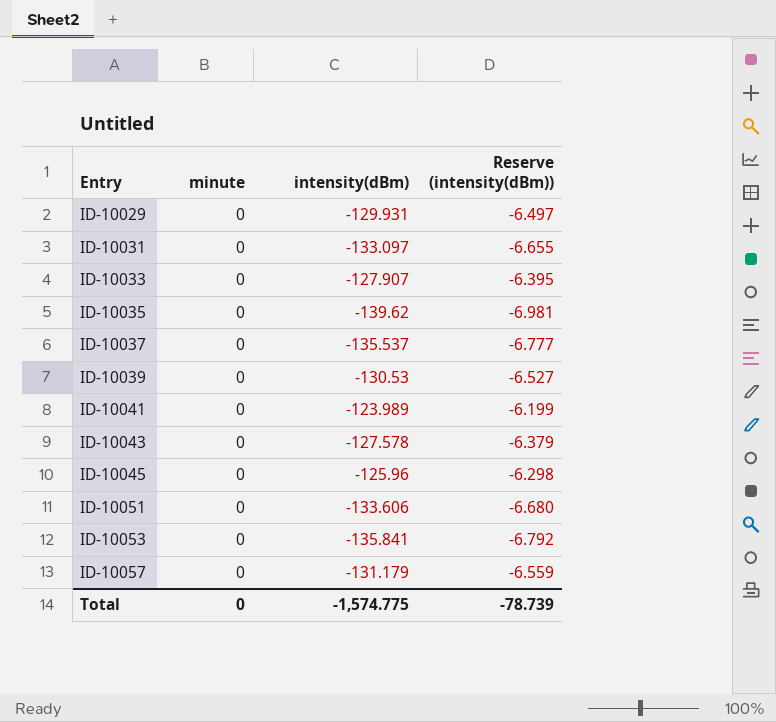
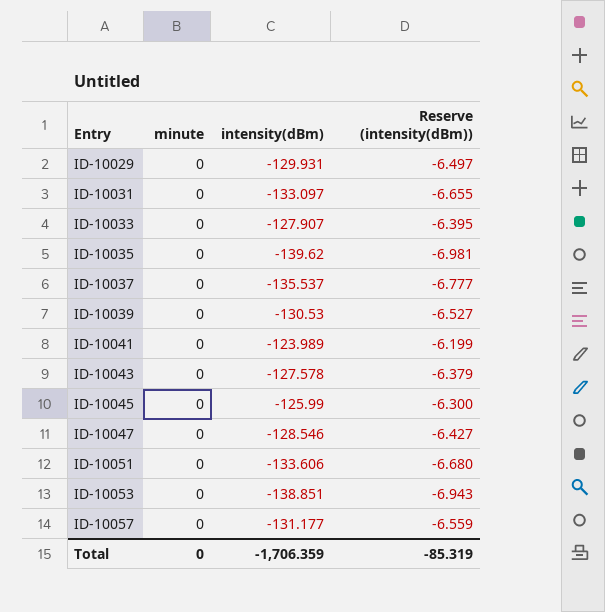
ID-10045 | intensity(dBm): -125.96 -> -125.99
ID-10045 | Reserve (intensity(dBm)): -6.298 -> -6.300
row ID-10047: none -> 0 | -128.546 | -6.427
ID-10053 | intensity(dBm): -135.841 -> -138.851
ID-10053 | Reserve (intensity(dBm)): -6.792 -> -6.943
ID-10057 | intensity(dBm): -131.179 -> -131.177
Total | intensity(dBm): -1,574.775 -> -1,706.359
Total | Reserve (intensity(dBm)): -78.739 -> -85.319

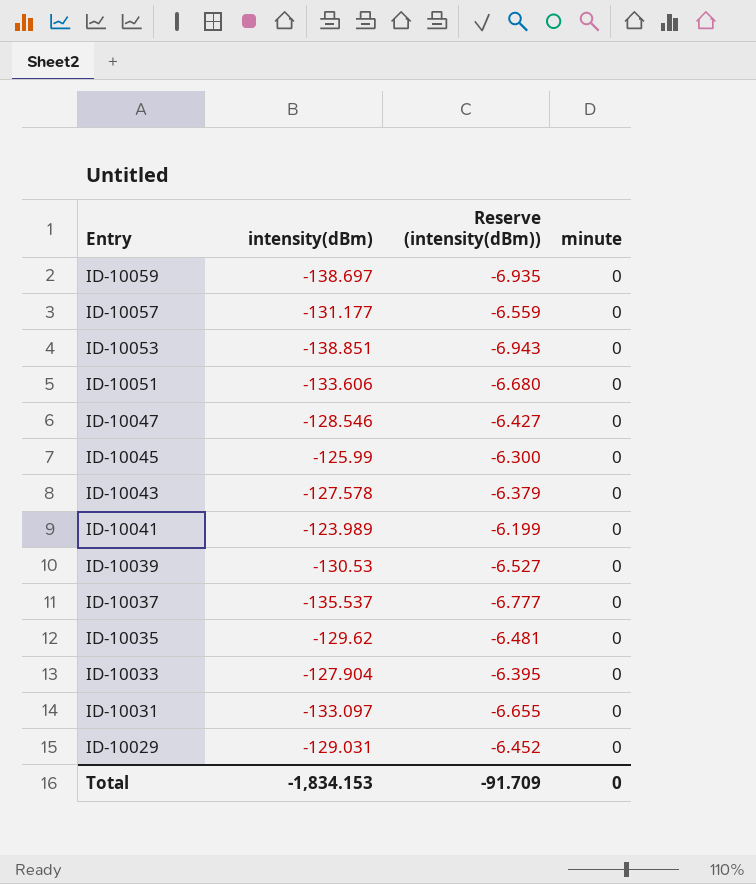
row order: Entry ascending -> Entry descending
column minute | position: 2 -> 4
row ID-10059: none -> -138.697 | -6.935 | 0
ID-10035 | intensity(dBm): -139.62 -> -129.62
ID-10035 | Reserve (intensity(dBm)): -6.981 -> -6.481
ID-10033 | intensity(dBm): -127.907 -> -127.904
ID-10029 | intensity(dBm): -129.931 -> -129.031
ID-10029 | Reserve (intensity(dBm)): -6.497 -> -6.452
Total | intensity(dBm): -1,706.359 -> -1,834.153
Total | Reserve (intensity(dBm)): -85.319 -> -91.709

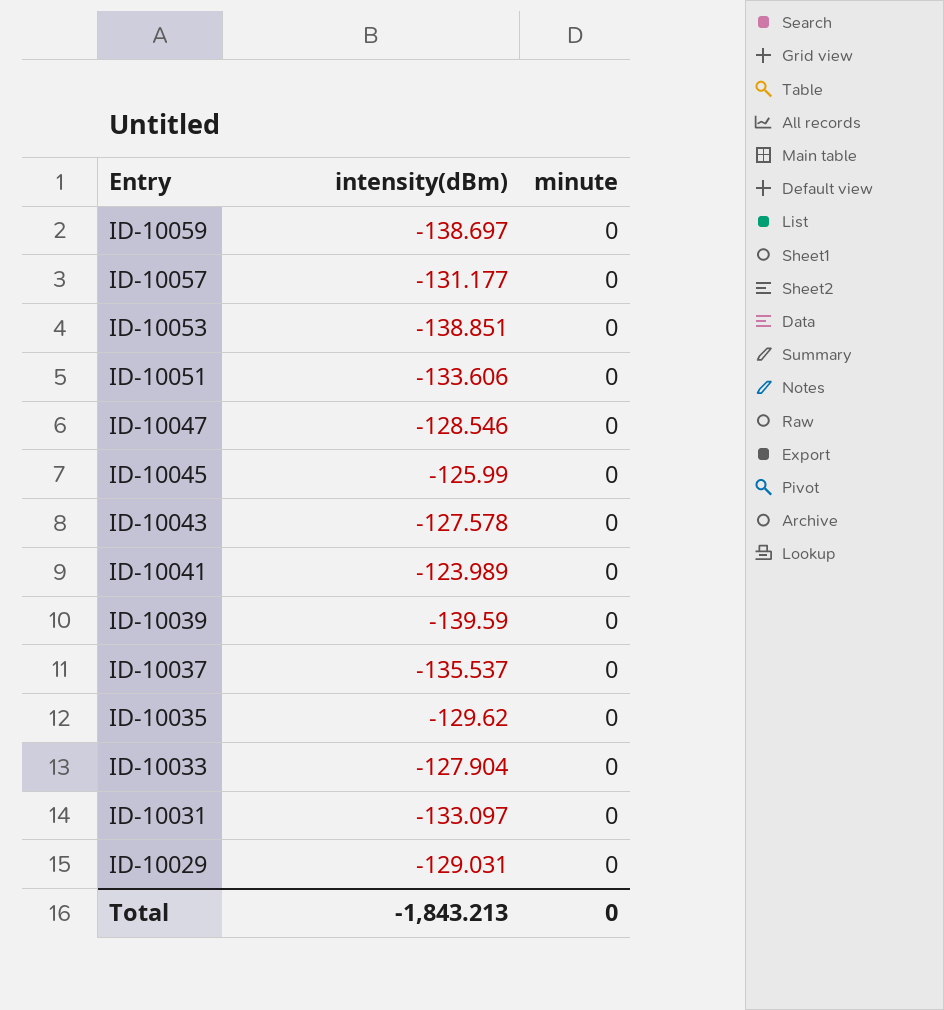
column Reserve (intensity(dBm)) | formula: [intensity(dBm)] * 0.05 -> none
ID-10039 | intensity(dBm): -130.53 -> -139.59
Total | intensity(dBm): -1,834.153 -> -1,843.213

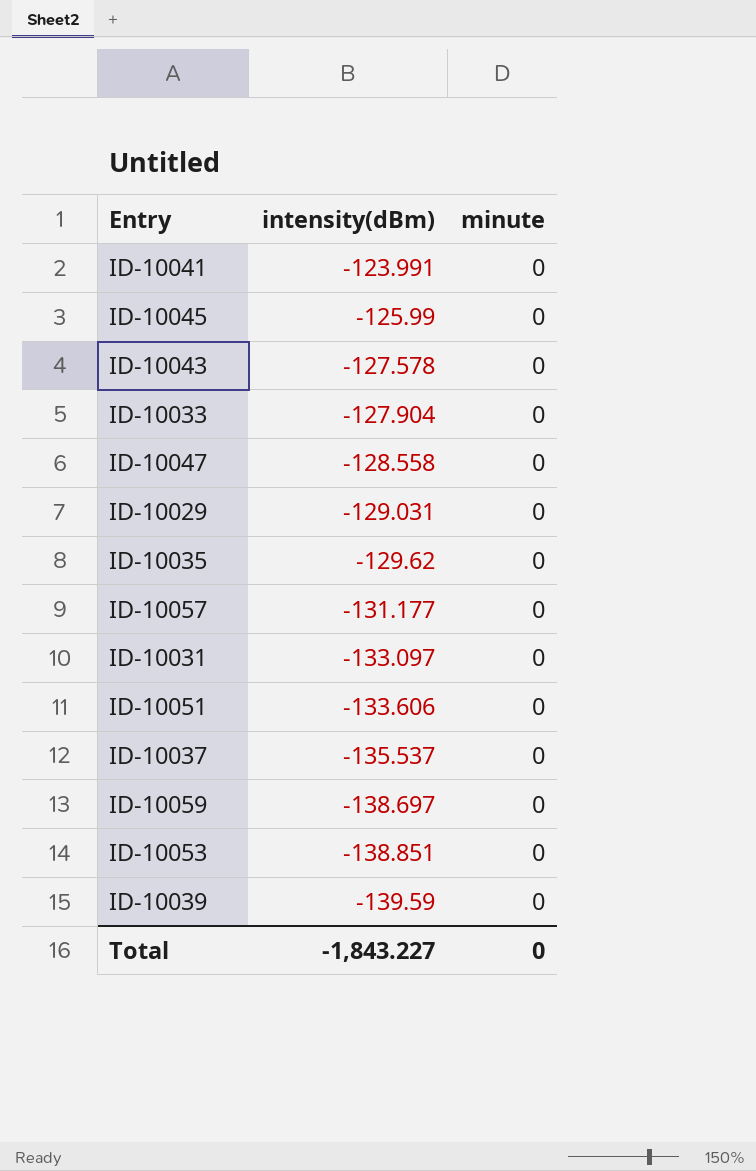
row order: Entry descending -> intensity(dBm) descending
ID-10041 | intensity(dBm): -123.989 -> -123.991
ID-10047 | intensity(dBm): -128.546 -> -128.558
Total | intensity(dBm): -1,843.213 -> -1,843.227

